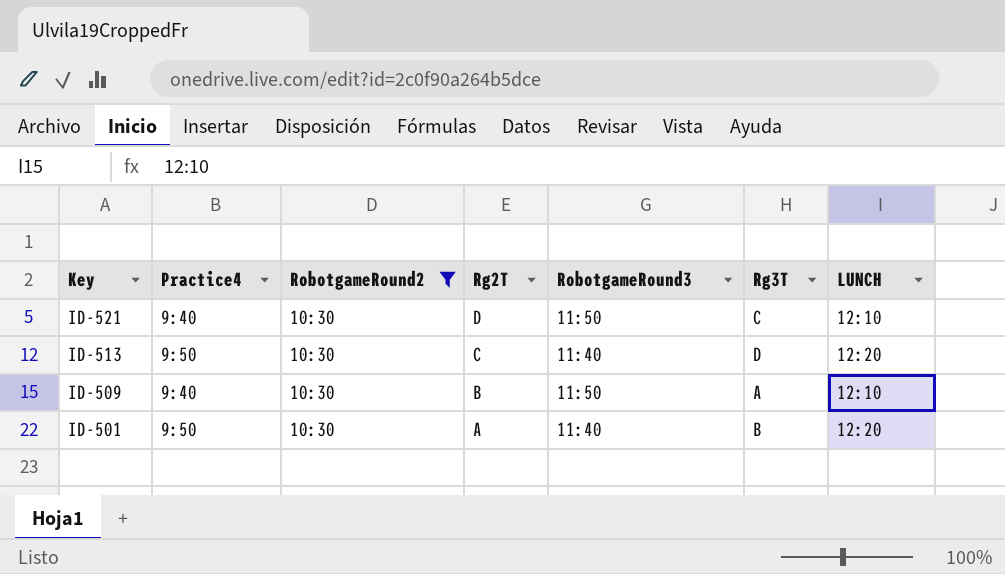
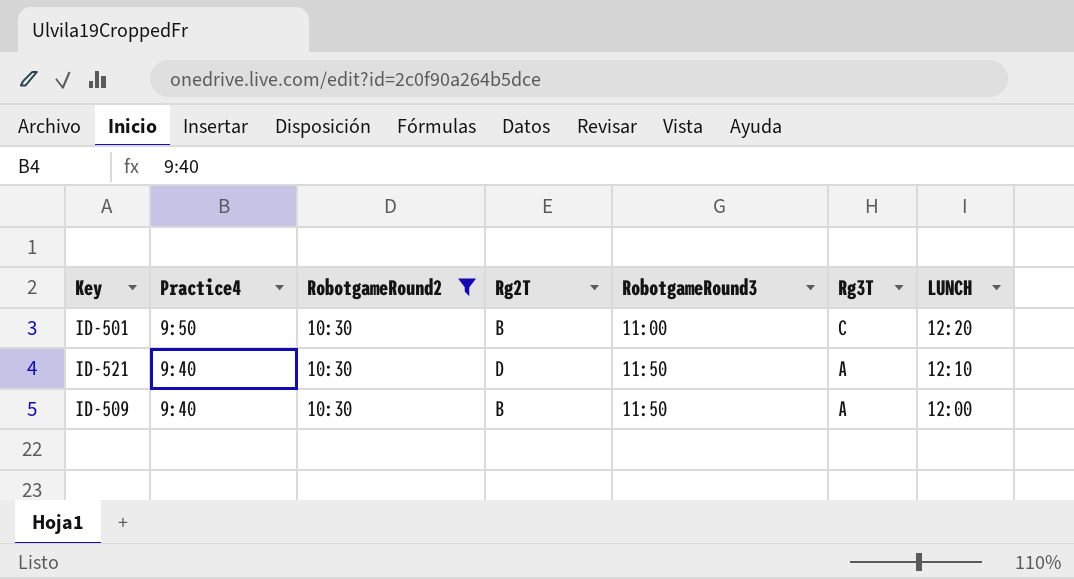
row order: Key descending -> Practice4 descending
row ID-513: 9:50 | 10:30 | C | 11:40 | D | 12:20 -> none
ID-501 | Rg2T: A -> B
ID-501 | RobotgameRound3: 11:40 -> 11:00
ID-501 | Rg3T: B -> C
ID-521 | Rg3T: C -> A
ID-509 | LUNCH: 12:10 -> 12:00

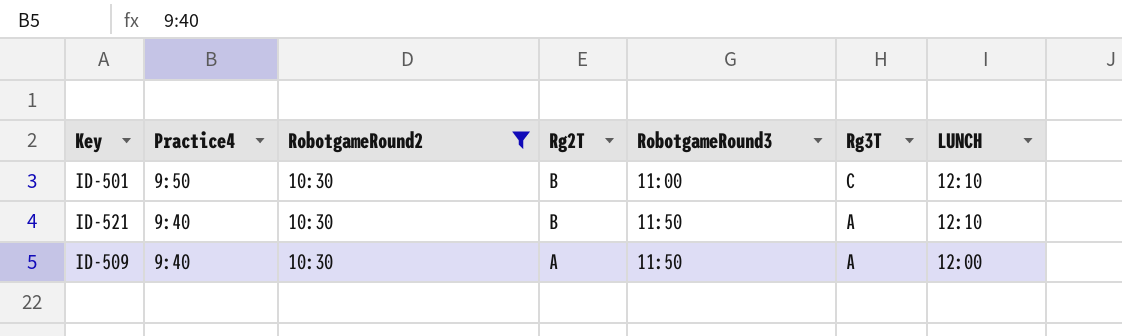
ID-501 | LUNCH: 12:20 -> 12:10
ID-521 | Rg2T: D -> B
ID-509 | Rg2T: B -> A

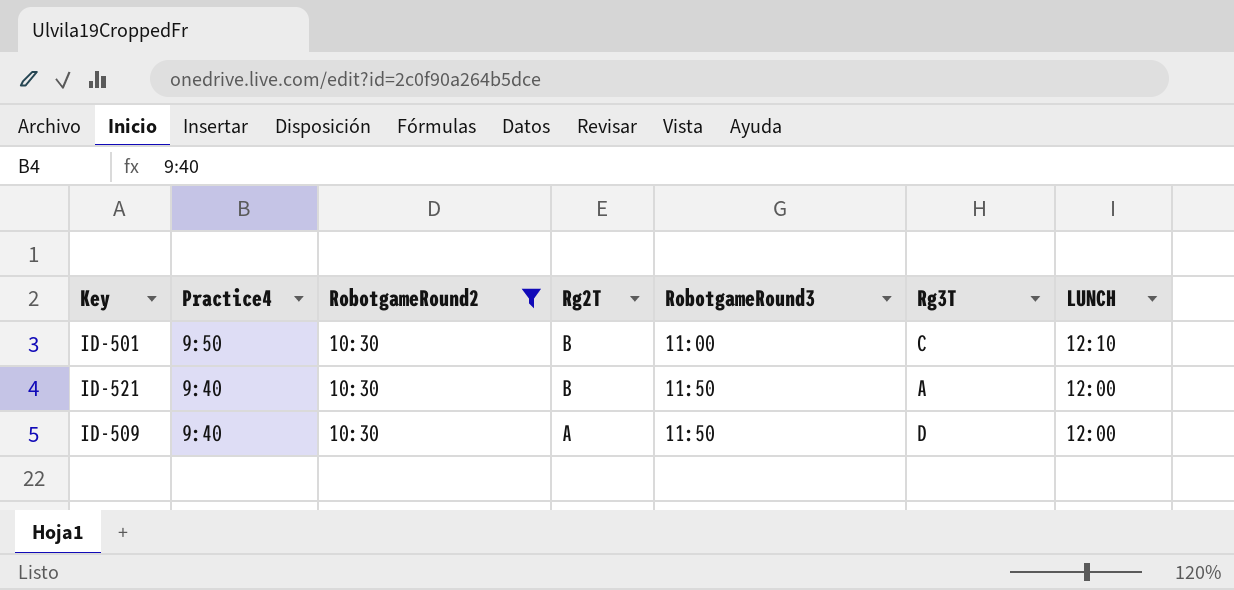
ID-521 | LUNCH: 12:10 -> 12:00
ID-509 | Rg3T: A -> D

